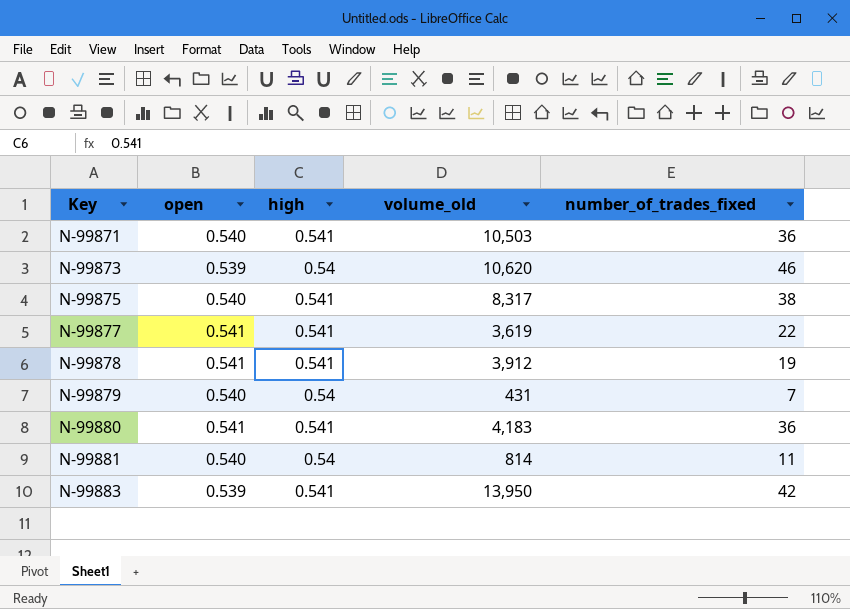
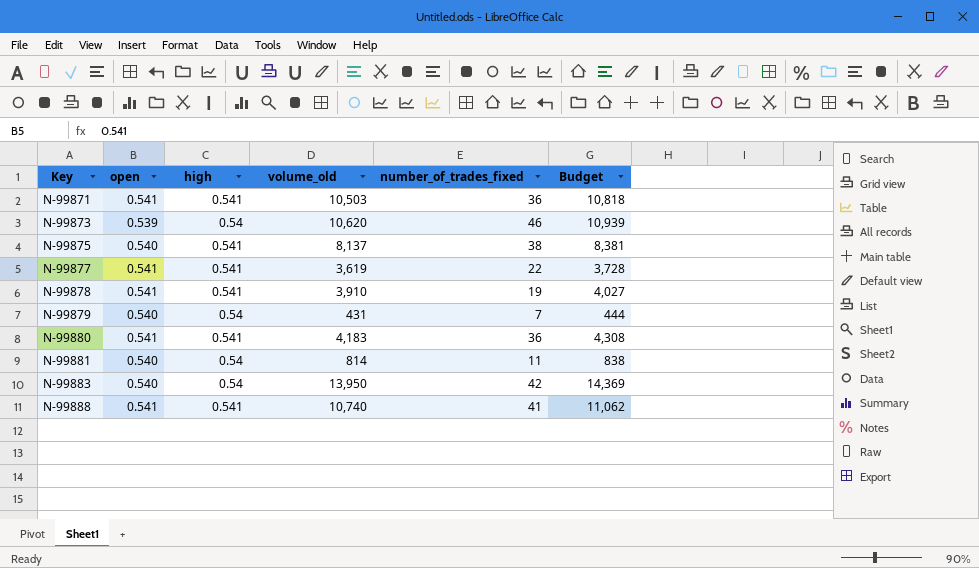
column Budget | formula: none -> [volume_old] * 1.03
N-99871 | open: 0.540 -> 0.541
N-99875 | volume_old: 8,317 -> 8,137
N-99878 | volume_old: 3,912 -> 3,910
N-99883 | open: 0.539 -> 0.540
N-99883 | high: 0.541 -> 0.54
row N-99888: none -> 0.541 | 0.541 | 10,740 | 41 | 11,062

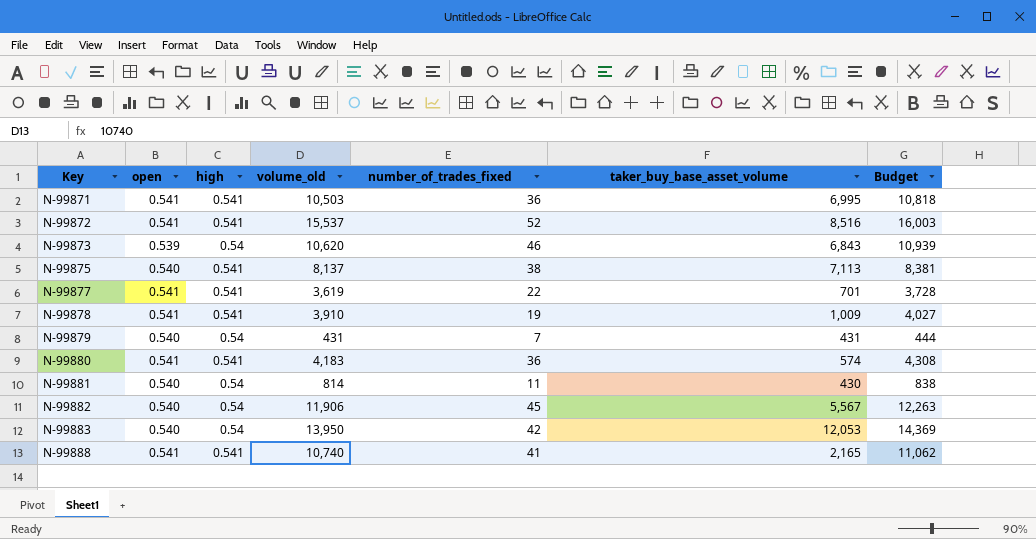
column taker_buy_base_asset_volume | position: none -> 6
row N-99872: none -> 0.541 | 0.541 | 15,537 | 52 | 8,516 | 16,003
row N-99882: none -> 0.540 | 0.54 | 11,906 | 45 | 5,567 | 12,263

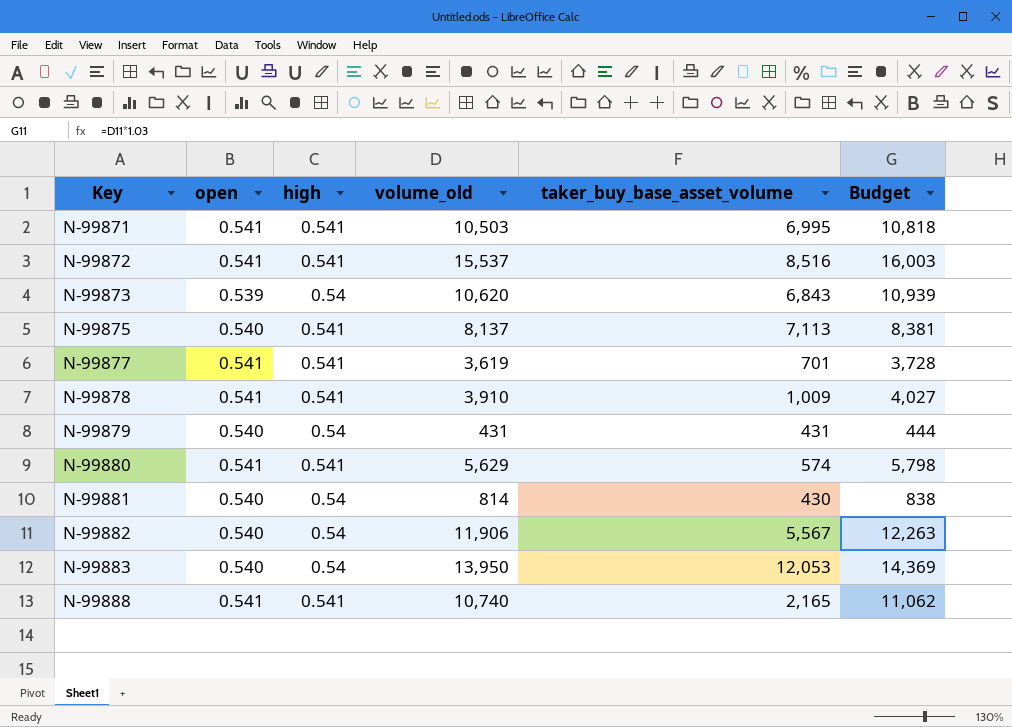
column number_of_trades_fixed | position: 5 -> none
N-99880 | volume_old: 4,183 -> 5,629
N-99880 | Budget: 4,308 -> 5,798

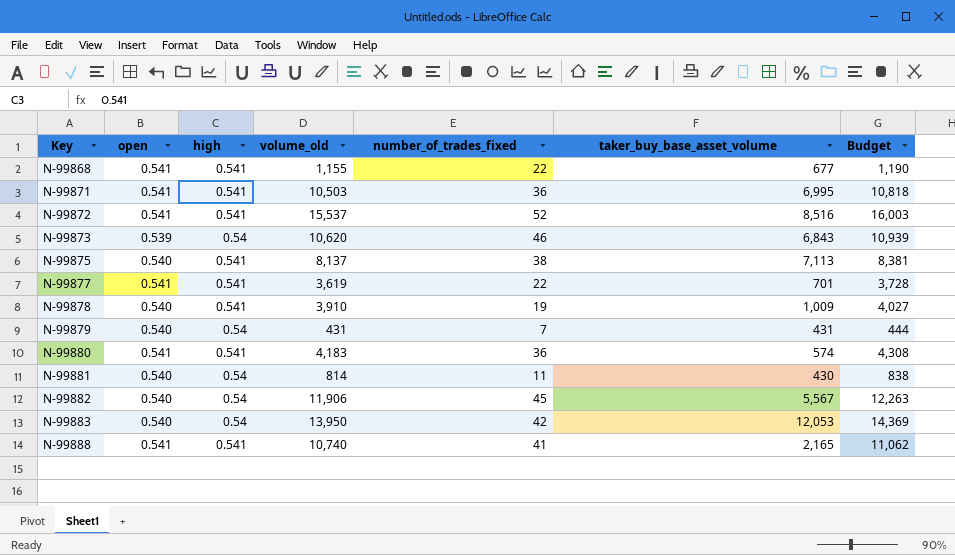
column number_of_trades_fixed | position: none -> 5
row N-99868: none -> 0.541 | 0.541 | 1,155 | 22 | 677 | 1,190
N-99878 | open: 0.541 -> 0.540
N-99880 | volume_old: 5,629 -> 4,183
N-99880 | Budget: 5,798 -> 4,308

